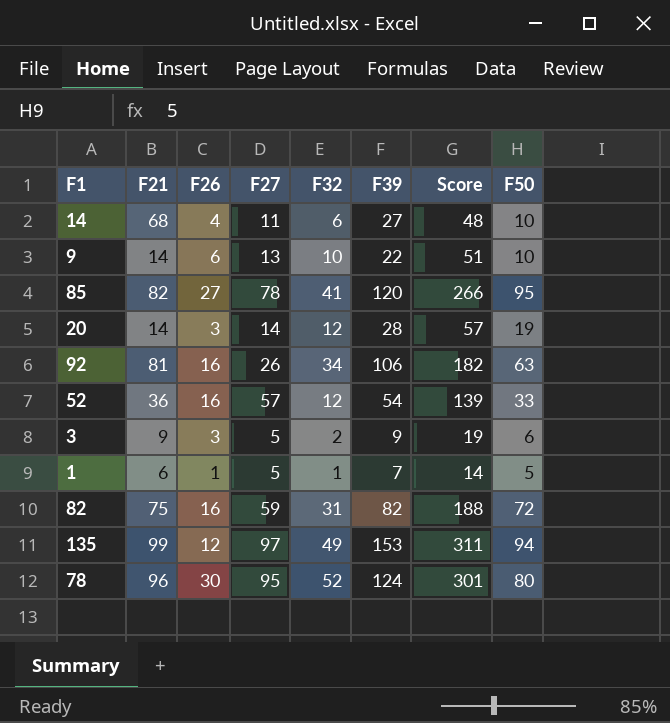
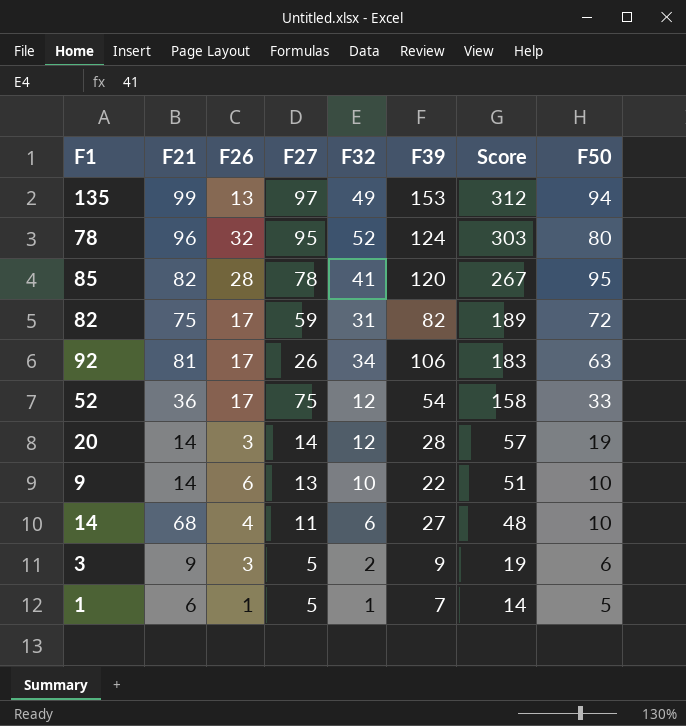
row order: none -> Score descending
135 | F26: 12 -> 13
135 | Score: 311 -> 312
78 | F26: 30 -> 32
78 | Score: 301 -> 303
85 | F26: 27 -> 28
85 | Score: 266 -> 267
82 | F26: 16 -> 17
82 | Score: 188 -> 189
92 | F26: 16 -> 17
92 | Score: 182 -> 183
52 | F26: 16 -> 17
52 | F27: 57 -> 75
52 | Score: 139 -> 158

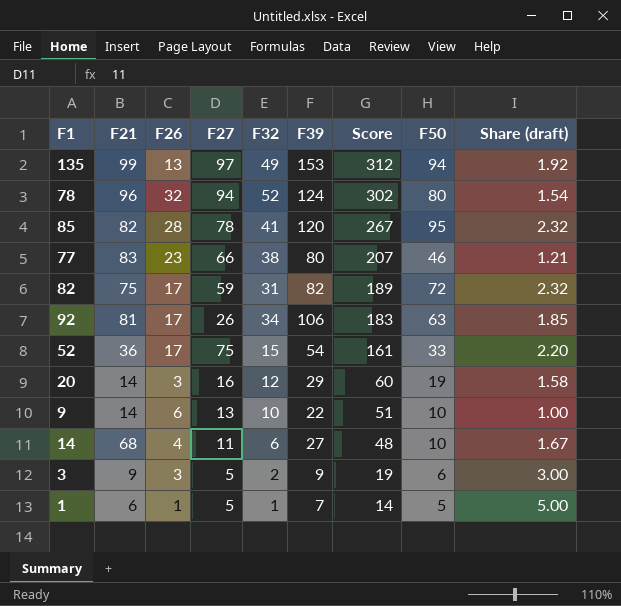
column Share (draft) | formula: none -> [F50] / [F32]
78 | F27: 95 -> 94
78 | Score: 303 -> 302
row 77: none -> 83 | 23 | 66 | 38 | 80 | 207 | 46 | 1.21
52 | F32: 12 -> 15
52 | Score: 158 -> 161
20 | F27: 14 -> 16
20 | F39: 28 -> 29
20 | Score: 57 -> 60

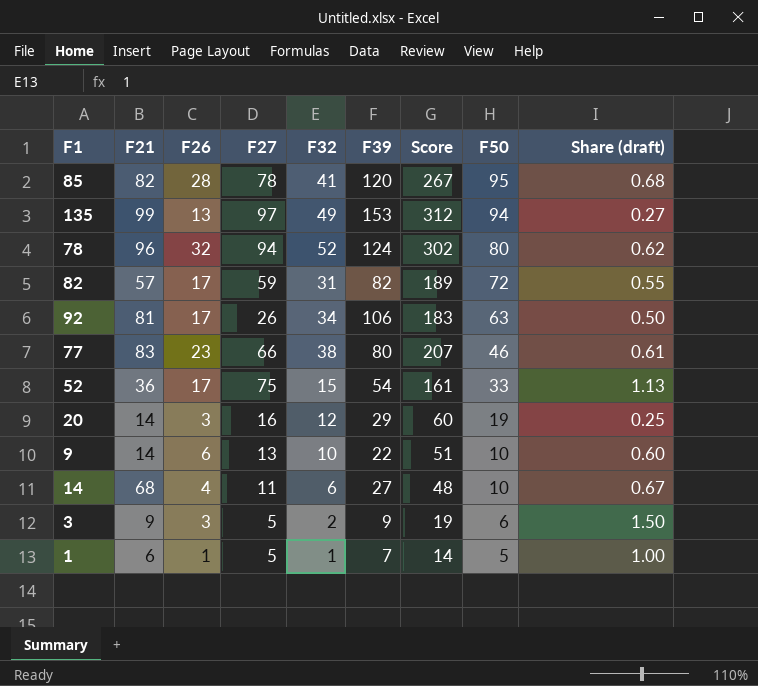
row order: Score descending -> F50 descending
column Share (draft) | formula: [F50] / [F32] -> [F26] / [F32]
82 | F21: 75 -> 57

